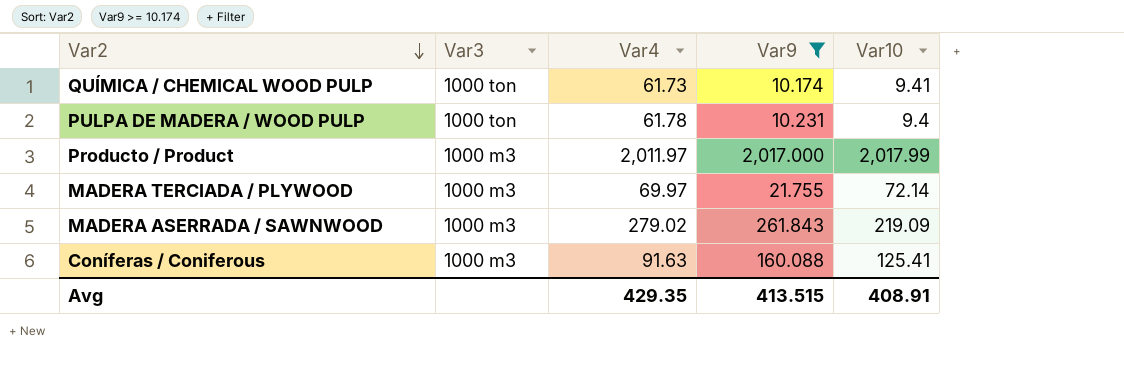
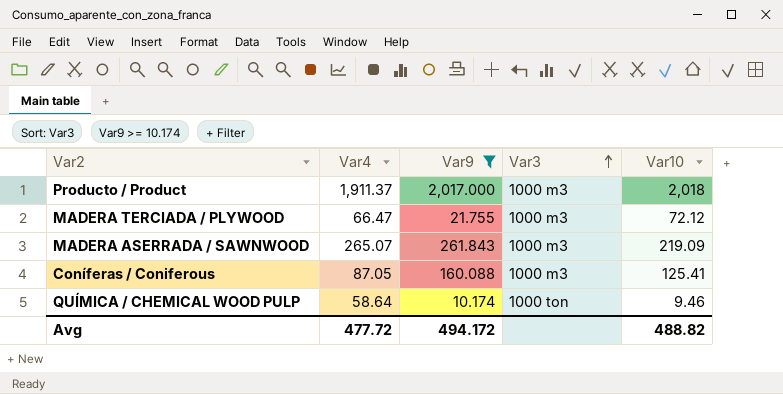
row order: Var2 descending -> Var3 ascending
column Var3 | position: 2 -> 4
row PULPA DE MADERA / WOOD PULP: 1000 ton | 61.78 | 10.231 | 9.4 -> none
Producto / Product | Var4: 2,011.97 -> 1,911.37
Producto / Product | Var10: 2,017.99 -> 2,018
MADERA TERCIADA / PLYWOOD | Var4: 69.97 -> 66.47
MADERA TERCIADA / PLYWOOD | Var10: 72.14 -> 72.12
MADERA ASERRADA / SAWNWOOD | Var4: 279.02 -> 265.07
Coníferas / Coniferous | Var4: 91.63 -> 87.05
QUÍMICA / CHEMICAL WOOD PULP | Var4: 61.73 -> 58.64
QUÍMICA / CHEMICAL WOOD PULP | Var10: 9.41 -> 9.46
Avg | Var4: 429.35 -> 477.72
Avg | Var9: 413.515 -> 494.172
Avg | Var10: 408.91 -> 488.82

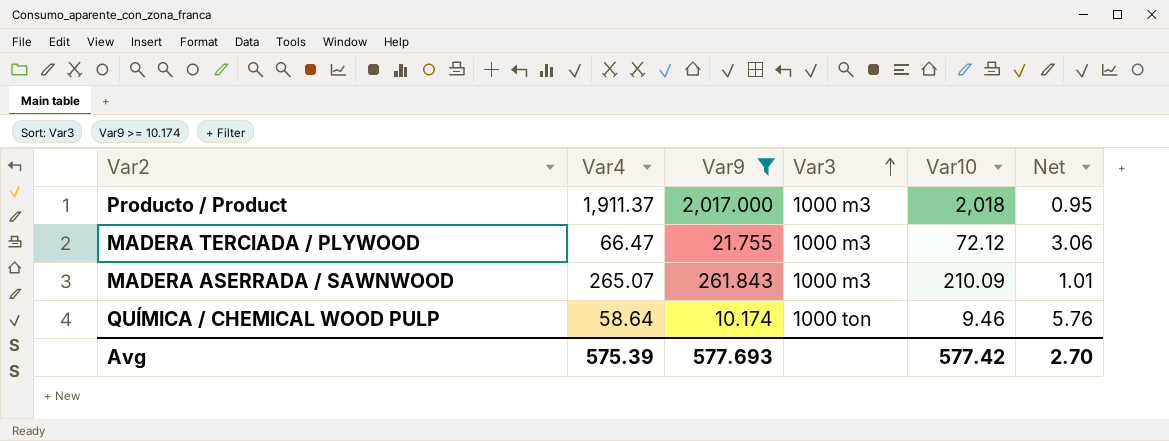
column Net | formula: none -> [Var4] / [Var9]
row Coníferas / Coniferous: 87.05 | 160.088 | 1000 m3 | 125.41 -> none
MADERA ASERRADA / SAWNWOOD | Var10: 219.09 -> 210.09
Avg | Var4: 477.72 -> 575.39
Avg | Var9: 494.172 -> 577.693
Avg | Var10: 488.82 -> 577.42

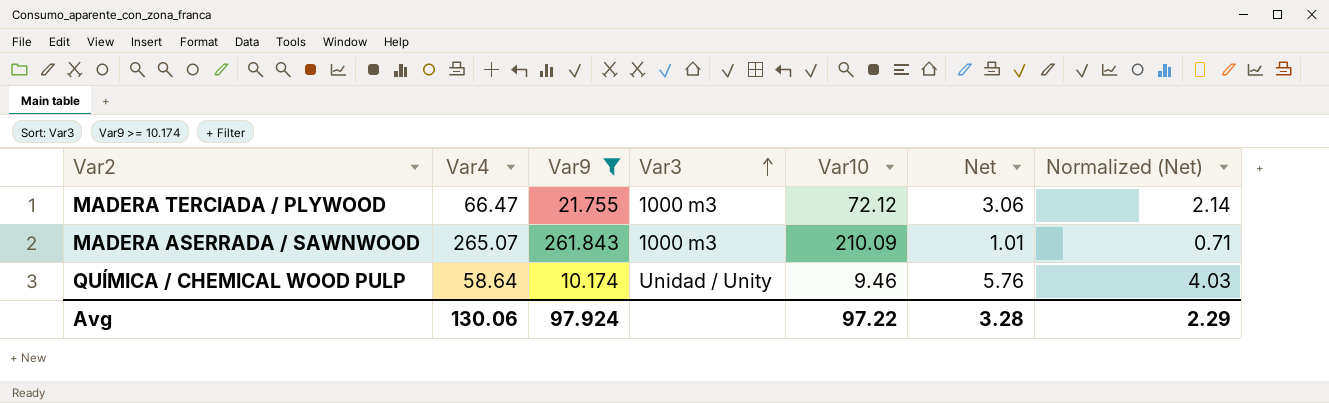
column Normalized (Net) | formula: none -> [Net] * 0.7
row Producto / Product: 1,911.37 | 2,017.000 | 1000 m3 | 2,018 | 0.95 -> none
QUÍMICA / CHEMICAL WOOD PULP | Var3: 1000 ton -> Unidad / Unity
Avg | Var4: 575.39 -> 130.06
Avg | Var9: 577.693 -> 97.924
Avg | Var10: 577.42 -> 97.22
Avg | Net: 2.70 -> 3.28

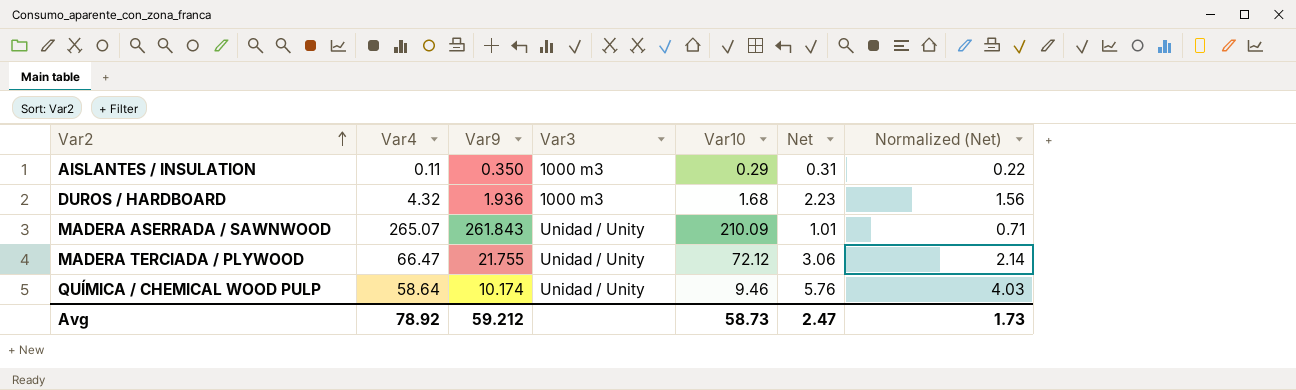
filter: Var9 >= 10.174 -> none
row order: Var3 ascending -> Var2 ascending
MADERA ASERRADA / SAWNWOOD | Var3: 1000 m3 -> Unidad / Unity
MADERA TERCIADA / PLYWOOD | Var3: 1000 m3 -> Unidad / Unity
Avg | Var4: 130.06 -> 78.92
Avg | Var9: 97.924 -> 59.212
Avg | Var10: 97.22 -> 58.73
Avg | Net: 3.28 -> 2.47
Avg | Normalized (Net): 2.29 -> 1.73

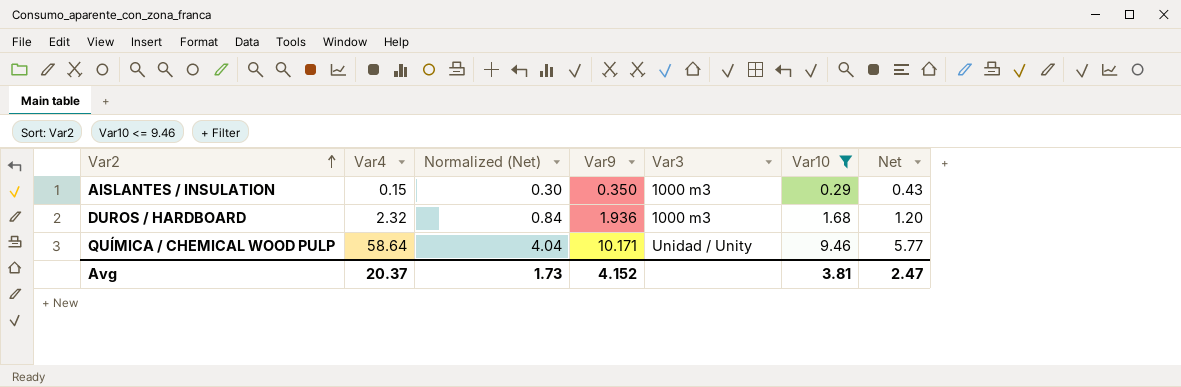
filter: none -> Var10 <= 9.46
column Normalized (Net) | position: 7 -> 3
AISLANTES / INSULATION | Var4: 0.11 -> 0.15
AISLANTES / INSULATION | Normalized (Net): 0.22 -> 0.30
AISLANTES / INSULATION | Net: 0.31 -> 0.43
DUROS / HARDBOARD | Var4: 4.32 -> 2.32
DUROS / HARDBOARD | Normalized (Net): 1.56 -> 0.84
DUROS / HARDBOARD | Net: 2.23 -> 1.20
QUÍMICA / CHEMICAL WOOD PULP | Normalized (Net): 4.03 -> 4.04
QUÍMICA / CHEMICAL WOOD PULP | Var9: 10.174 -> 10.171
QUÍMICA / CHEMICAL WOOD PULP | Net: 5.76 -> 5.77
Avg | Var4: 78.92 -> 20.37
Avg | Var9: 59.212 -> 4.152
Avg | Var10: 58.73 -> 3.81

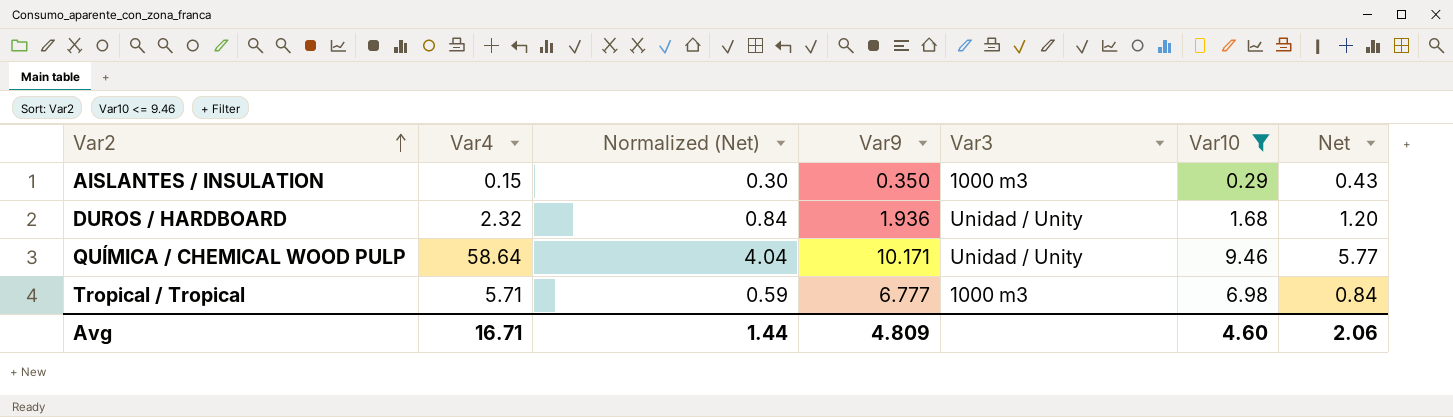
DUROS / HARDBOARD | Var3: 1000 m3 -> Unidad / Unity
row Tropical / Tropical: none -> 5.71 | 0.59 | 6.777 | 1000 m3 | 6.98 | 0.84
Avg | Var4: 20.37 -> 16.71
Avg | Normalized (Net): 1.73 -> 1.44
Avg | Var9: 4.152 -> 4.809
Avg | Var10: 3.81 -> 4.60
Avg | Net: 2.47 -> 2.06

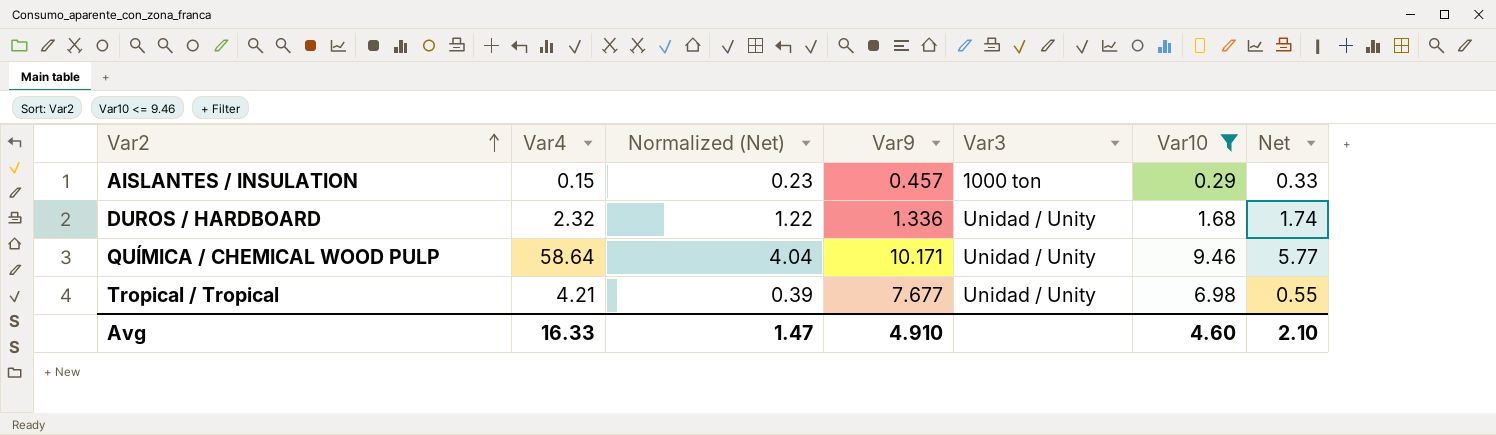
AISLANTES / INSULATION | Normalized (Net): 0.30 -> 0.23
AISLANTES / INSULATION | Var9: 0.350 -> 0.457
AISLANTES / INSULATION | Var3: 1000 m3 -> 1000 ton
AISLANTES / INSULATION | Net: 0.43 -> 0.33
DUROS / HARDBOARD | Normalized (Net): 0.84 -> 1.22
DUROS / HARDBOARD | Var9: 1.936 -> 1.336
DUROS / HARDBOARD | Net: 1.20 -> 1.74
Tropical / Tropical | Var4: 5.71 -> 4.21
Tropical / Tropical | Normalized (Net): 0.59 -> 0.39
Tropical / Tropical | Var9: 6.777 -> 7.677
Tropical / Tropical | Var3: 1000 m3 -> Unidad / Unity
Tropical / Tropical | Net: 0.84 -> 0.55
Avg | Var4: 16.71 -> 16.33
Avg | Normalized (Net): 1.44 -> 1.47
Avg | Var9: 4.809 -> 4.910
Avg | Net: 2.06 -> 2.10

